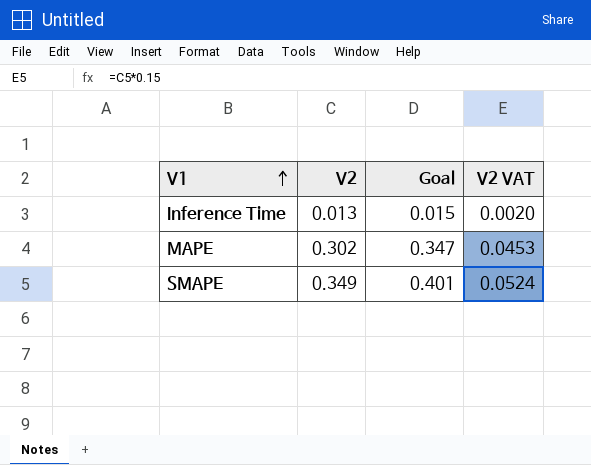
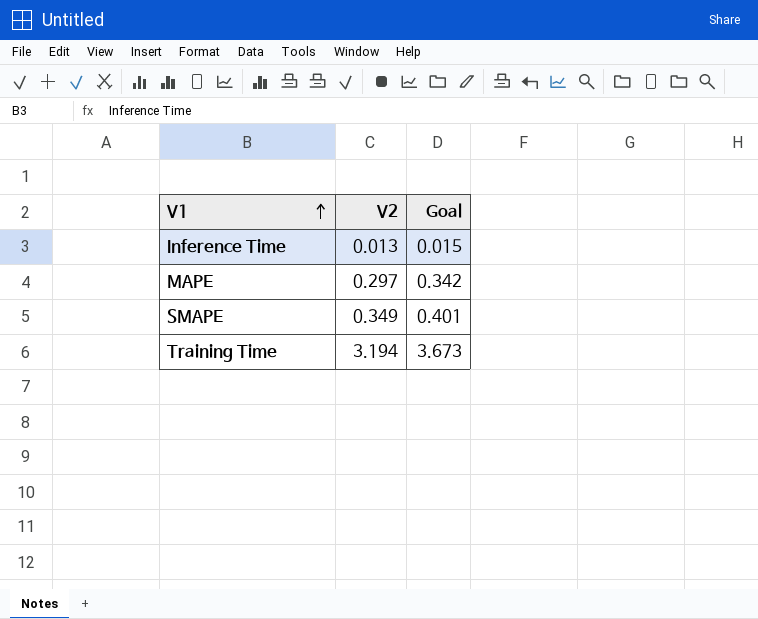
column V2 VAT | formula: [V2] * 0.15 -> none
MAPE | V2: 0.302 -> 0.297
MAPE | Goal: 0.347 -> 0.342
row Training Time: none -> 3.194 | 3.673

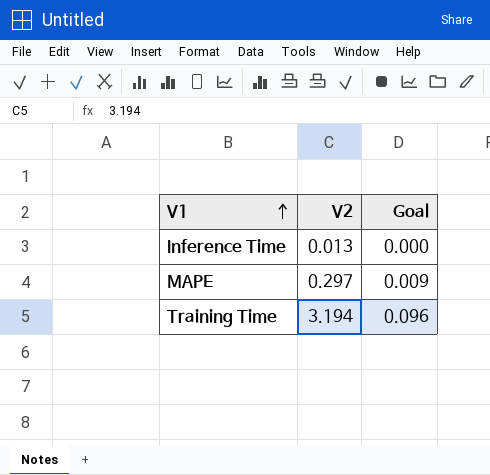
column Goal | formula: [V2] * 1.15 -> [V2] * 0.03
row SMAPE: 0.349 | 0.401 -> none

